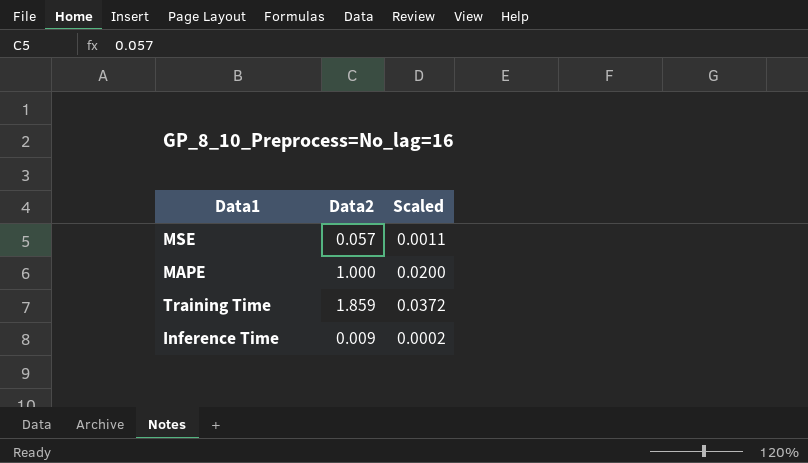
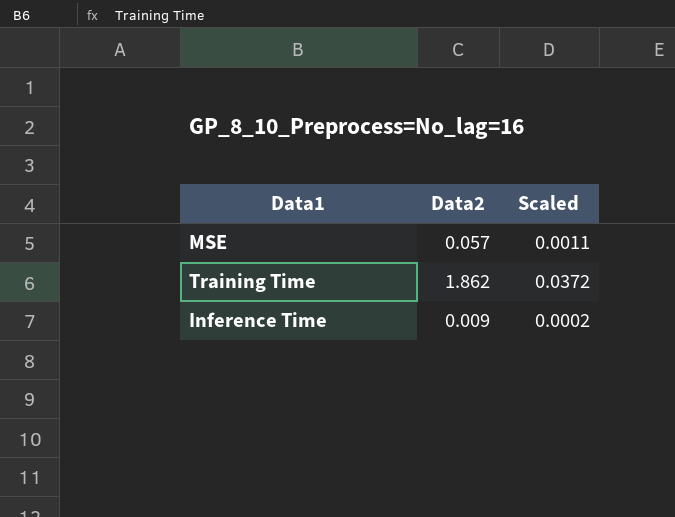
row MAPE: 1.000 | 0.0200 -> none
Training Time | Data2: 1.859 -> 1.862

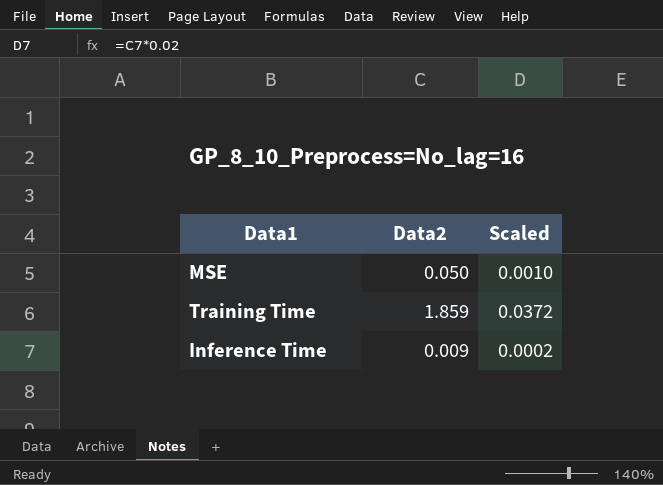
MSE | Data2: 0.057 -> 0.050
MSE | Scaled: 0.0011 -> 0.0010
Training Time | Data2: 1.862 -> 1.859

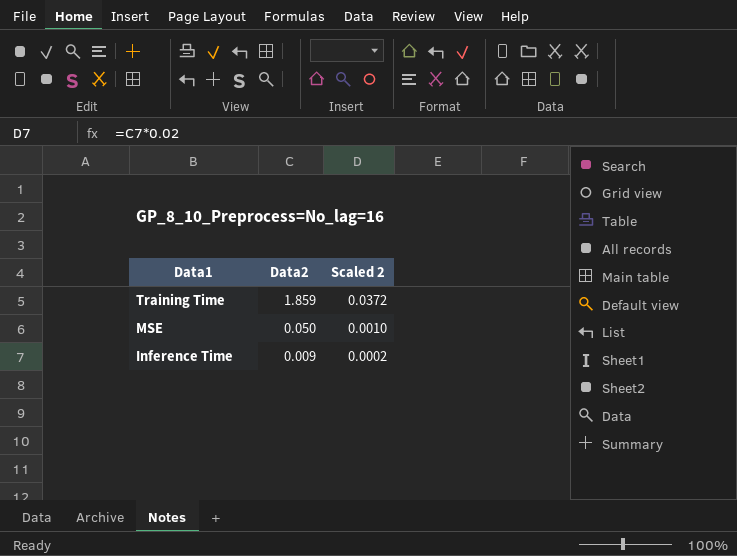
row order: none -> Data1 descending
column name: Scaled -> Scaled 2

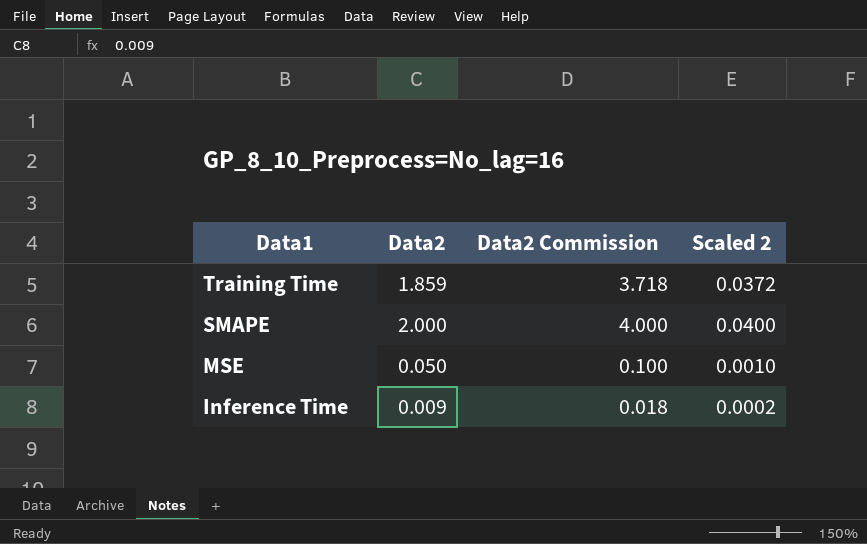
column Data2 Commission | formula: none -> [Data2] * 2
row SMAPE: none -> 2.000 | 4.000 | 0.0400

